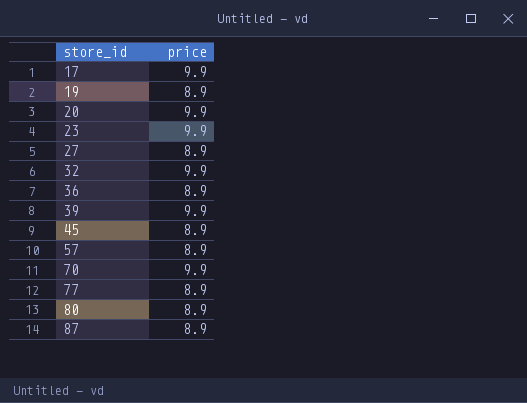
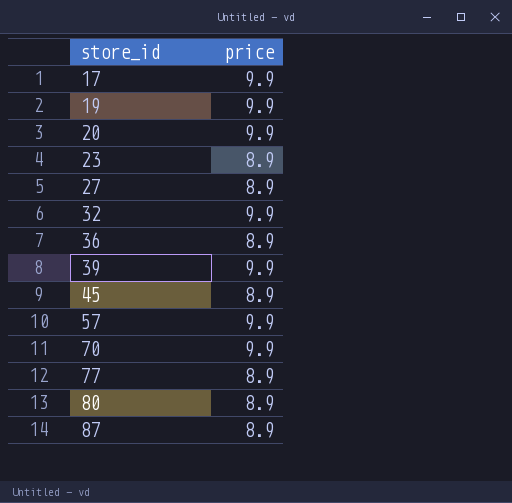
19 | price: 8.9 -> 9.9
23 | price: 9.9 -> 8.9
57 | price: 8.9 -> 9.9

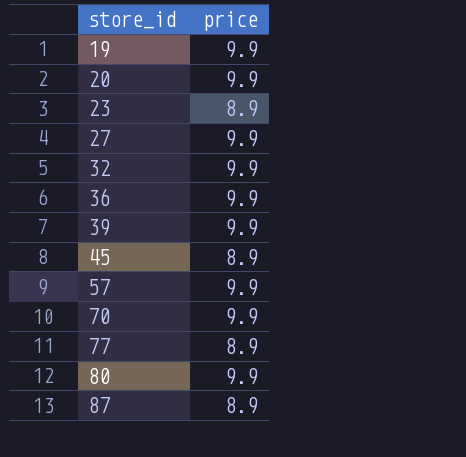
row 17: 9.9 -> none
27 | price: 8.9 -> 9.9
36 | price: 8.9 -> 9.9
80 | price: 8.9 -> 9.9

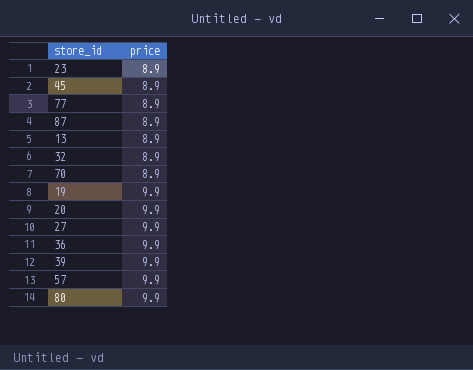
row order: store_id ascending -> price ascending
row 13: none -> 8.9
32 | price: 9.9 -> 8.9
70 | price: 9.9 -> 8.9

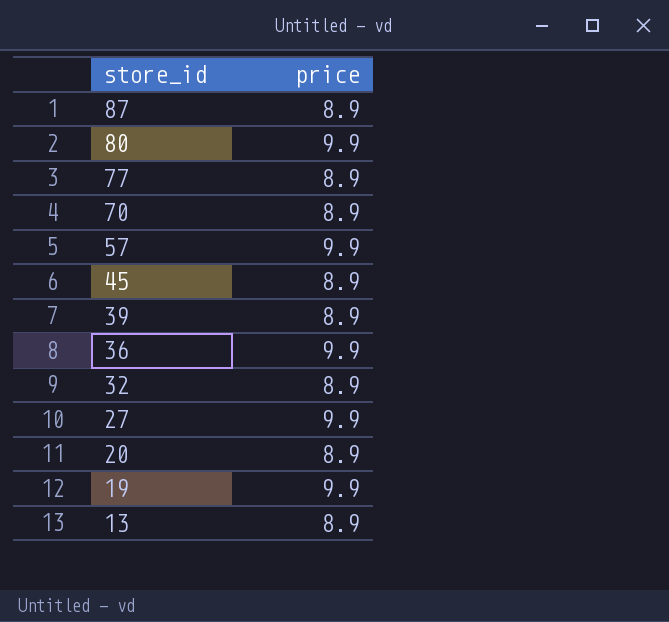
row order: price ascending -> store_id descending
row 23: 8.9 -> none
39 | price: 9.9 -> 8.9
20 | price: 9.9 -> 8.9

